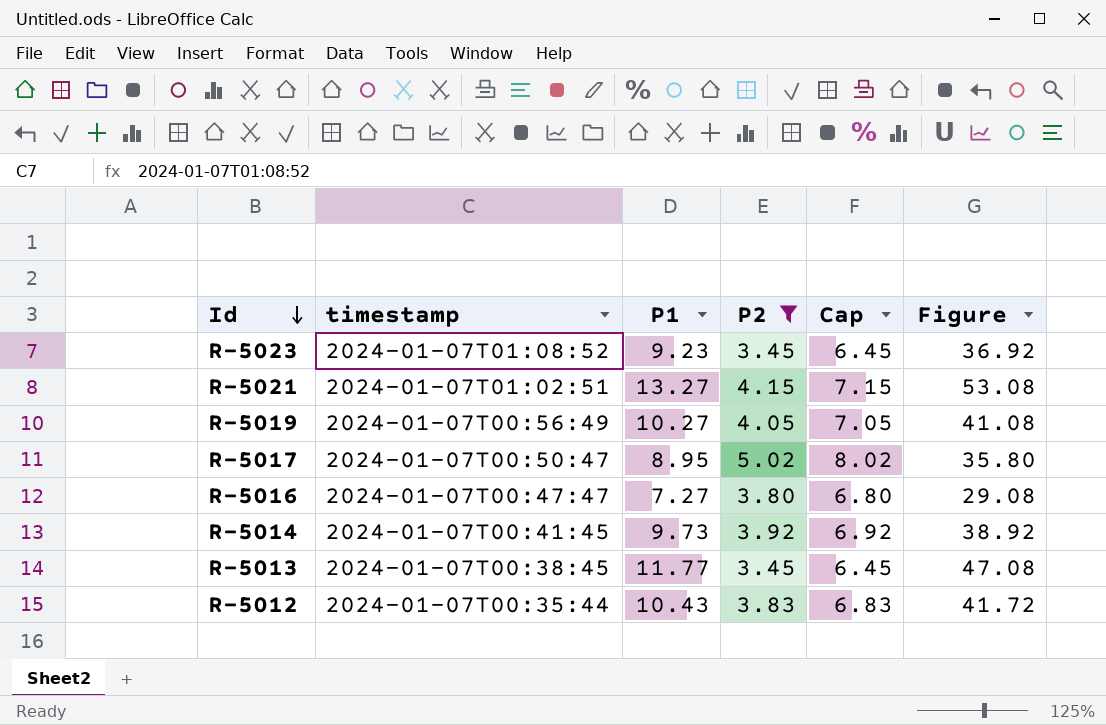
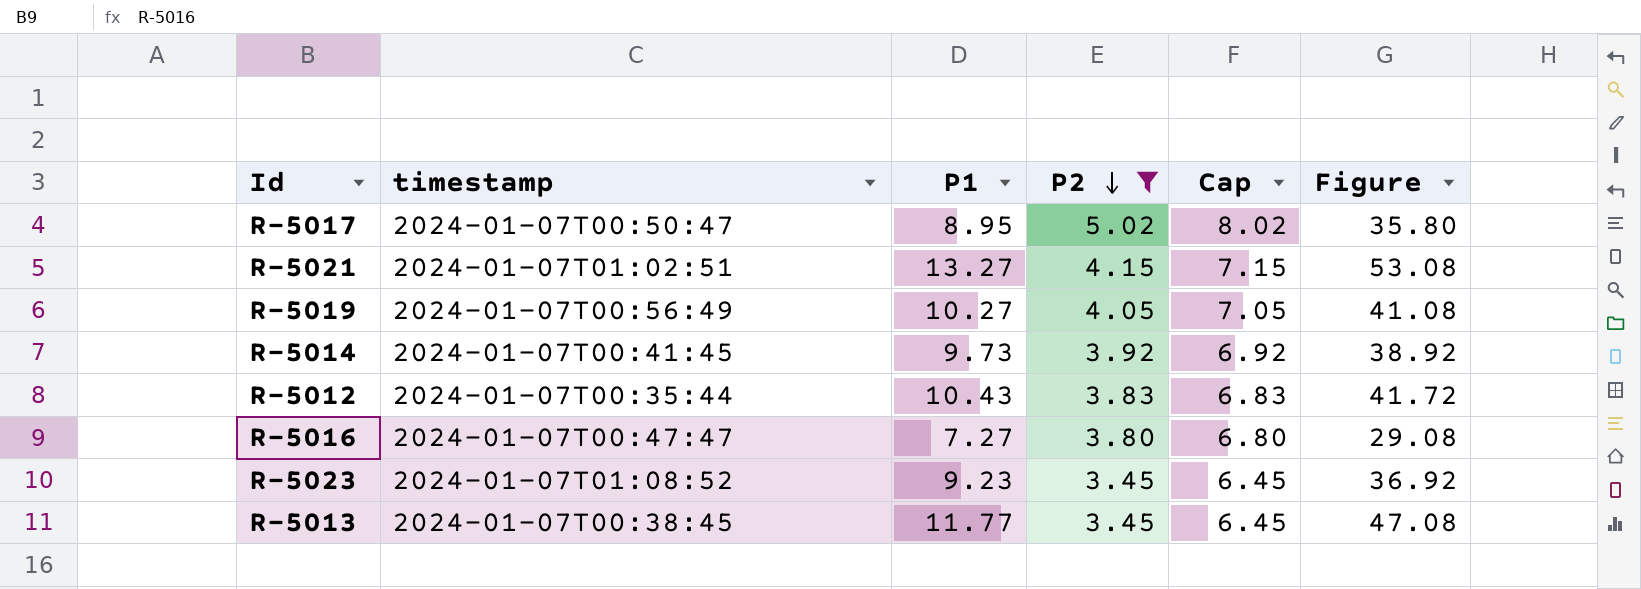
row order: Id descending -> P2 descending

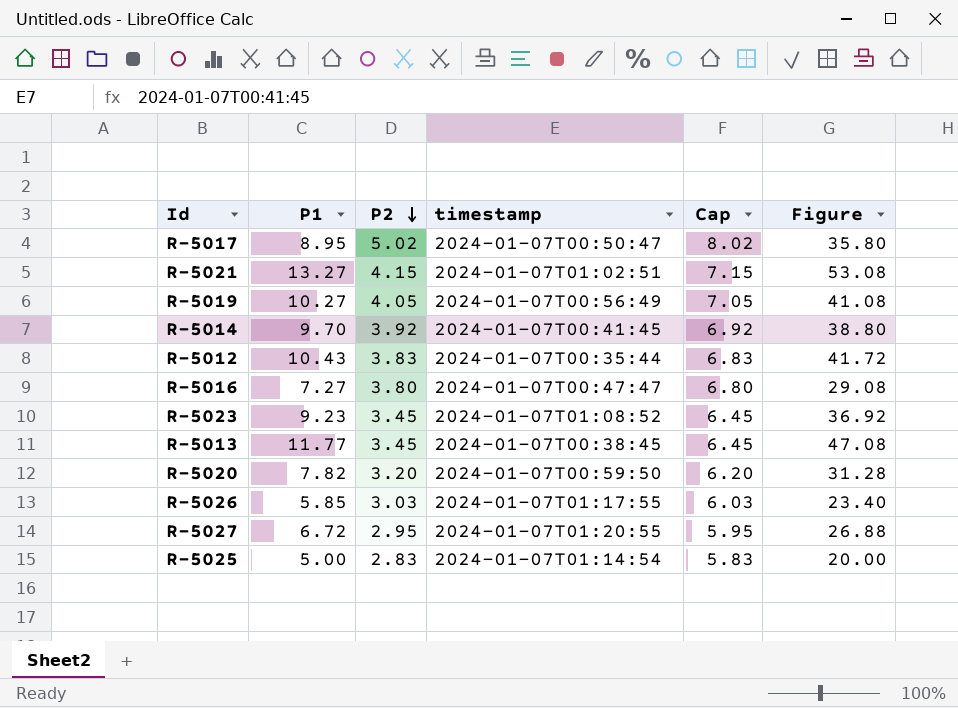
filter: P2 >= 3.45 -> none
column timestamp | position: 2 -> 4
R-5014 | P1: 9.73 -> 9.70
R-5014 | Figure: 38.92 -> 38.80

